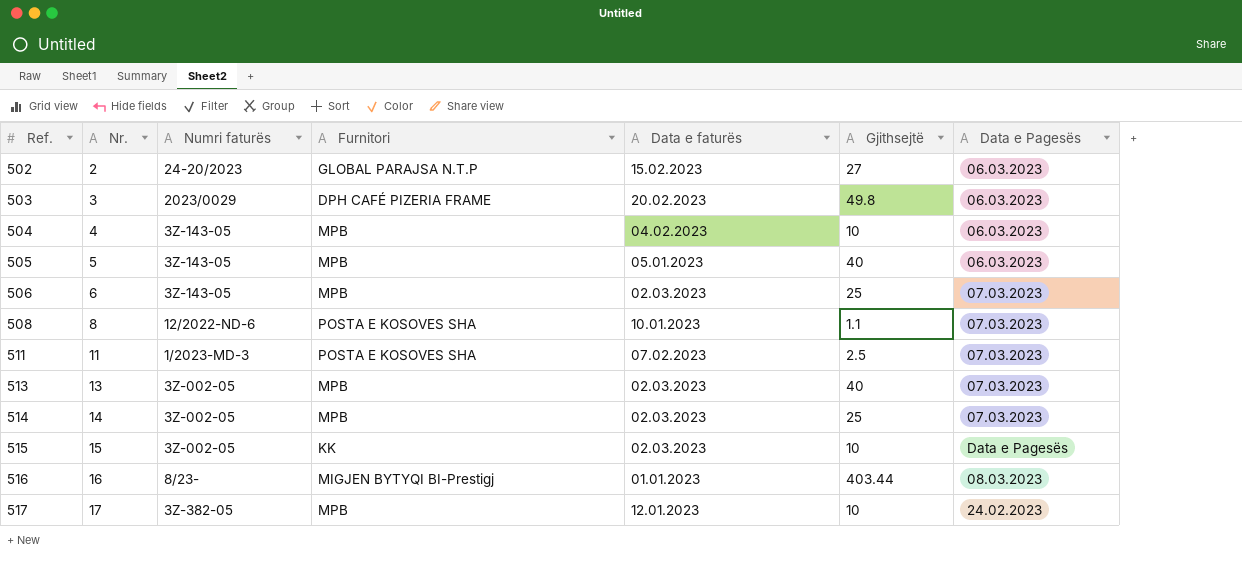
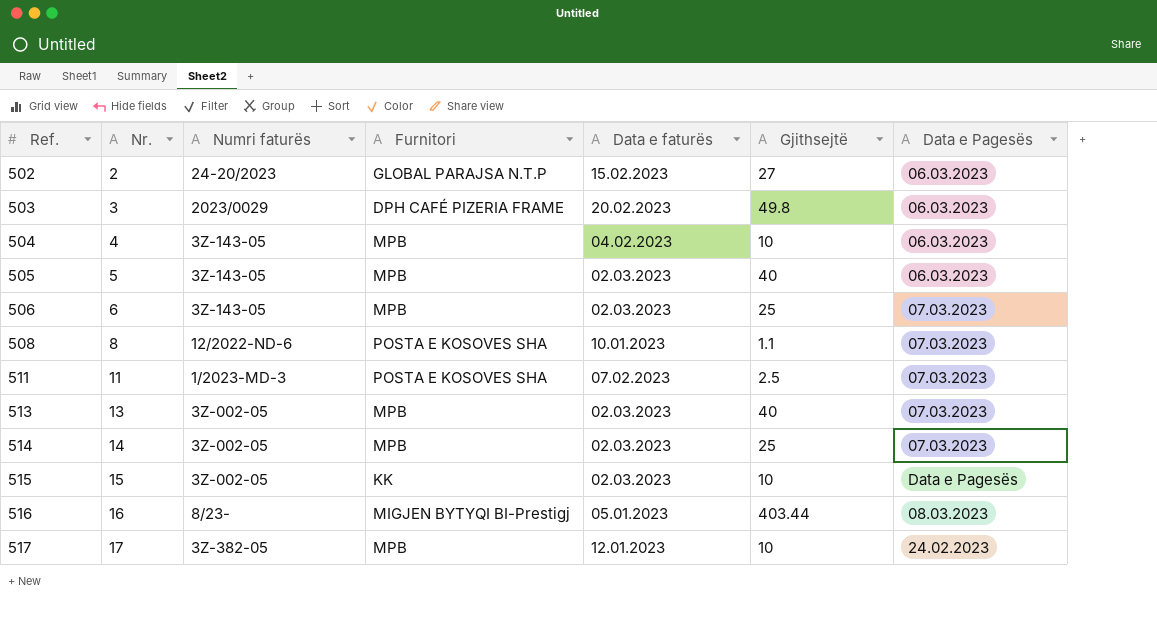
505 | Data e faturës: 05.01.2023 -> 02.03.2023
516 | Data e faturës: 01.01.2023 -> 05.01.2023

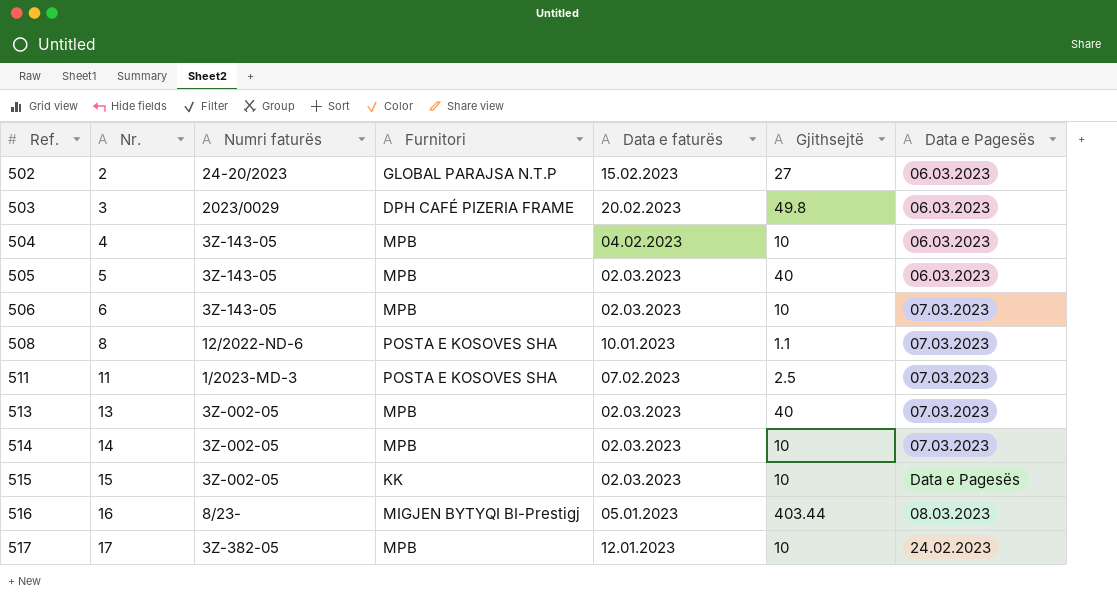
506 | Gjithsejtë: 25 -> 10
514 | Gjithsejtë: 25 -> 10

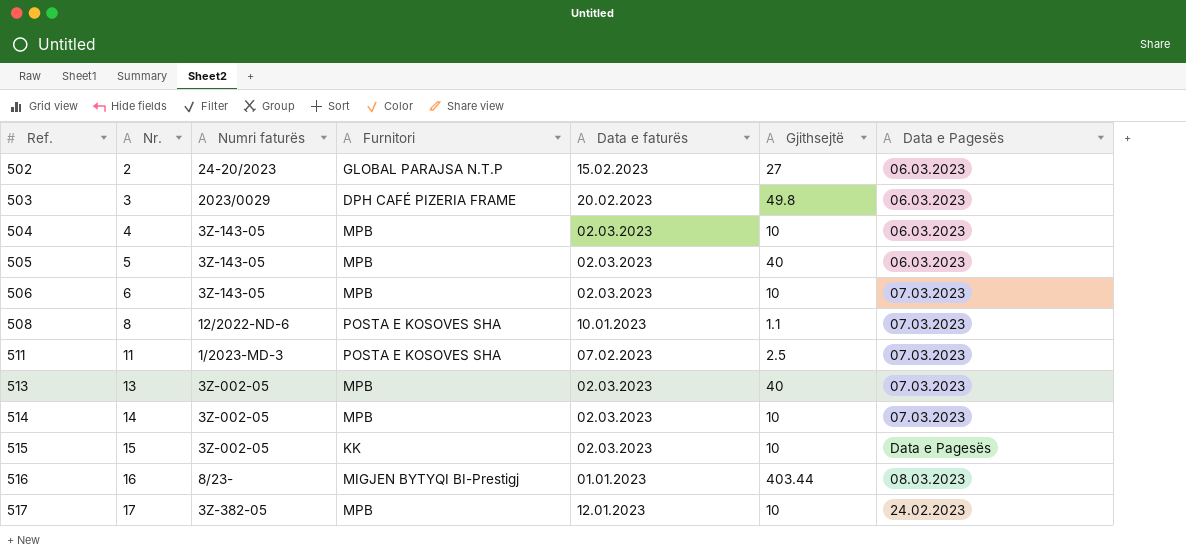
504 | Data e faturës: 04.02.2023 -> 02.03.2023
516 | Data e faturës: 05.01.2023 -> 01.01.2023

